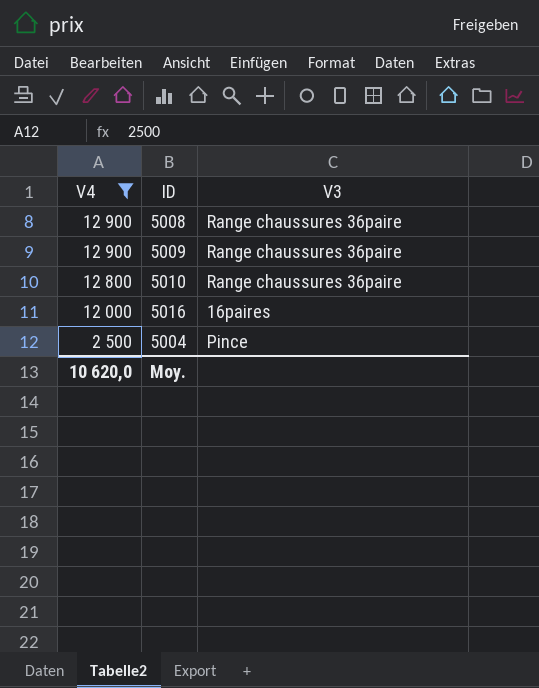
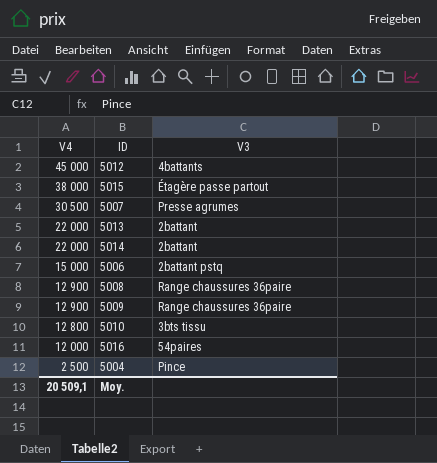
filter: V4 <= 12 900 -> none
5010 | V3: Range chaussures 36paire -> 3bts tissu
5016 | V3: 16paires -> 54paires
Moy. | V4: 10 620,0 -> 20 509,1

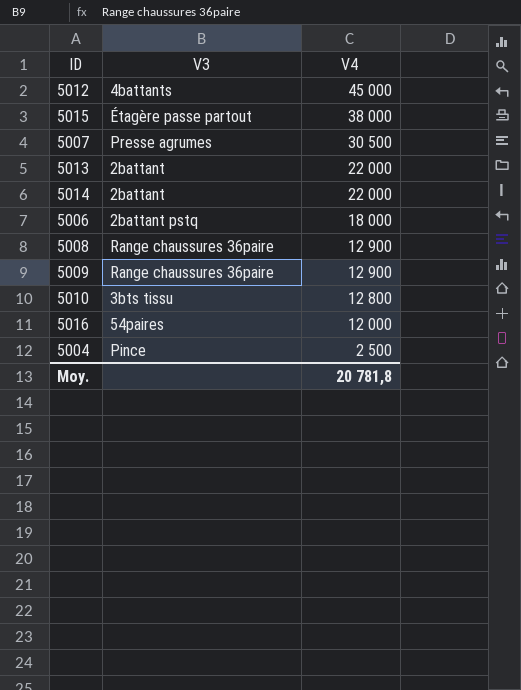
column V4 | position: 1 -> 3
5006 | V4: 15 000 -> 18 000
Moy. | V4: 20 509,1 -> 20 781,8

